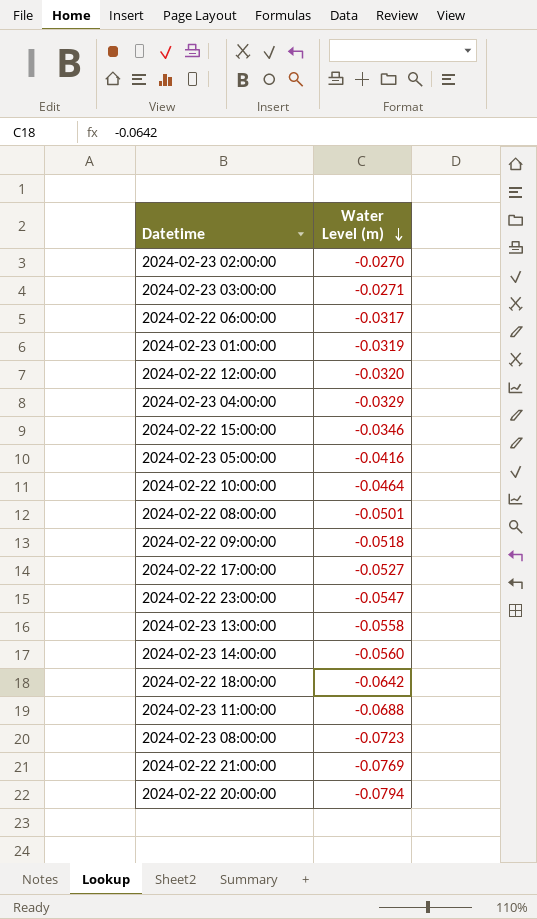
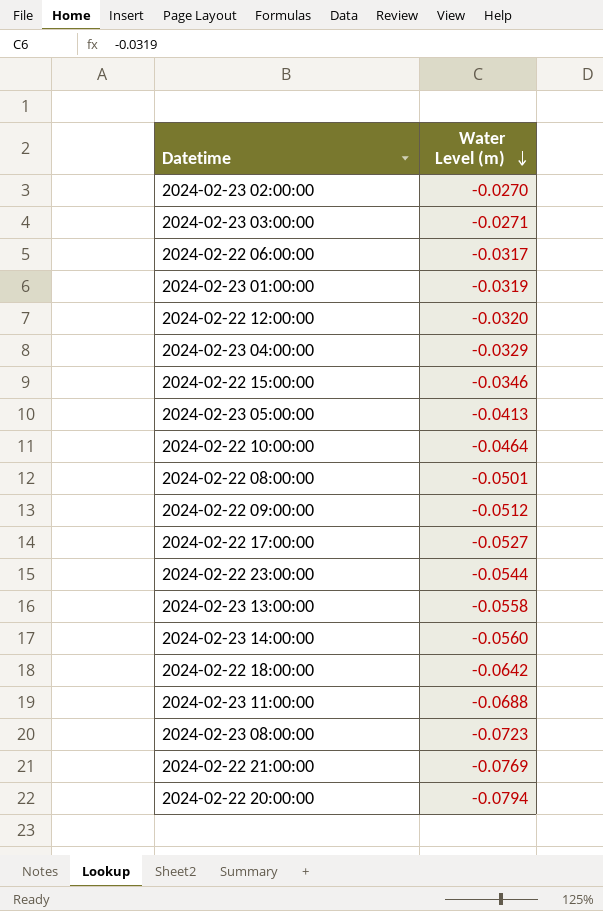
2024-02-23 05:00:00 | Water Level (m): -0.0416 -> -0.0413
2024-02-22 09:00:00 | Water Level (m): -0.0518 -> -0.0512
2024-02-22 23:00:00 | Water Level (m): -0.0547 -> -0.0544

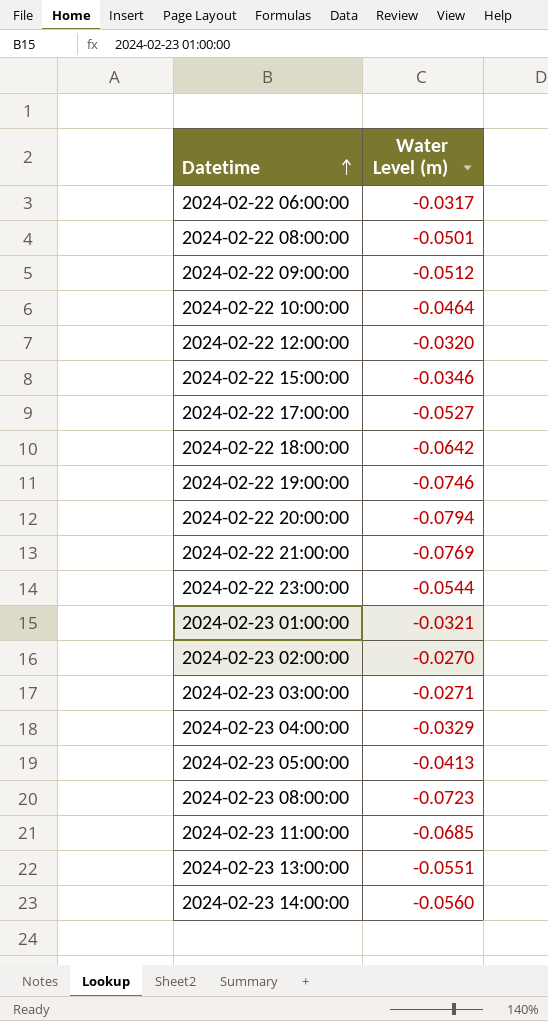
row order: Water Level (m) descending -> Datetime ascending
row 2024-02-22 19:00:00: none -> -0.0746
2024-02-23 01:00:00 | Water Level (m): -0.0319 -> -0.0321
2024-02-23 11:00:00 | Water Level (m): -0.0688 -> -0.0685
2024-02-23 13:00:00 | Water Level (m): -0.0558 -> -0.0551

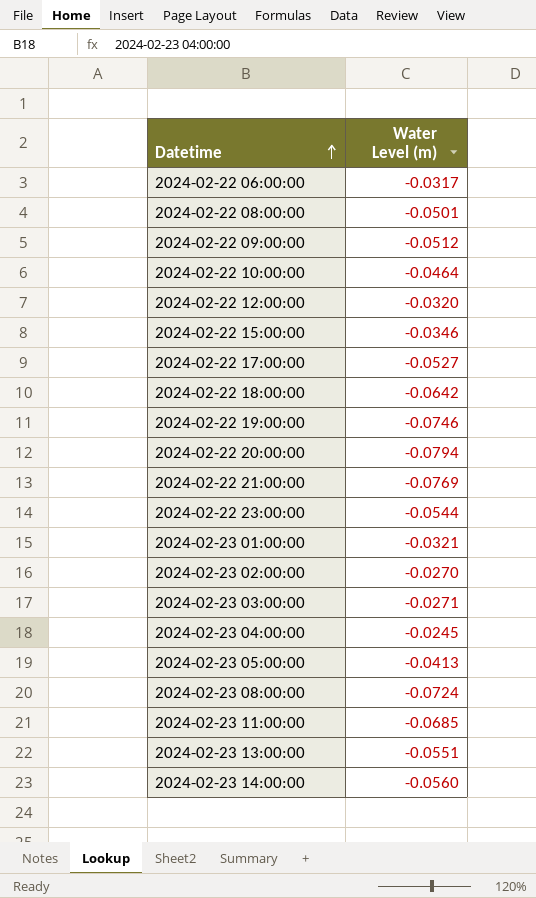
2024-02-23 04:00:00 | Water Level (m): -0.0329 -> -0.0245
2024-02-23 08:00:00 | Water Level (m): -0.0723 -> -0.0724

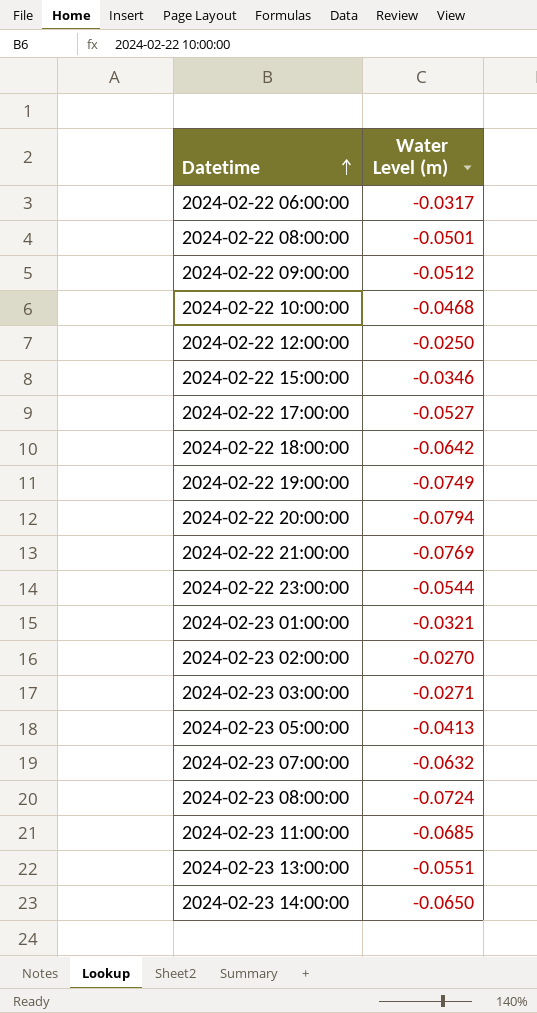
row 2024-02-23 04:00:00: -0.0245 -> none
2024-02-22 10:00:00 | Water Level (m): -0.0464 -> -0.0468
2024-02-22 12:00:00 | Water Level (m): -0.0320 -> -0.0250
2024-02-22 19:00:00 | Water Level (m): -0.0746 -> -0.0749
row 2024-02-23 07:00:00: none -> -0.0632
2024-02-23 14:00:00 | Water Level (m): -0.0560 -> -0.0650

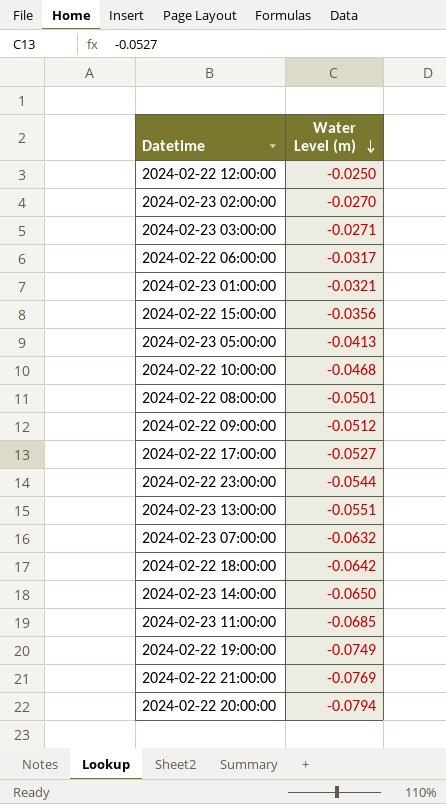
row order: Datetime ascending -> Water Level (m) descending
row 2024-02-23 08:00:00: -0.0724 -> none
2024-02-22 15:00:00 | Water Level (m): -0.0346 -> -0.0356

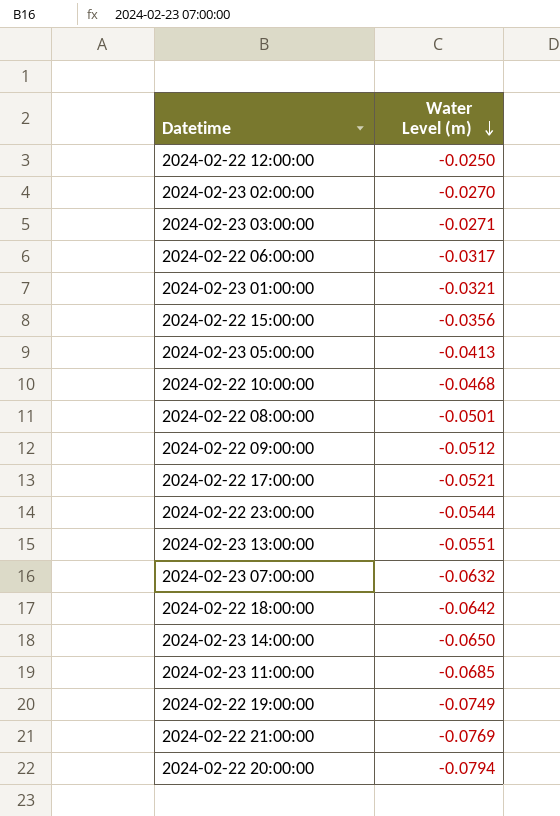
2024-02-22 17:00:00 | Water Level (m): -0.0527 -> -0.0521

